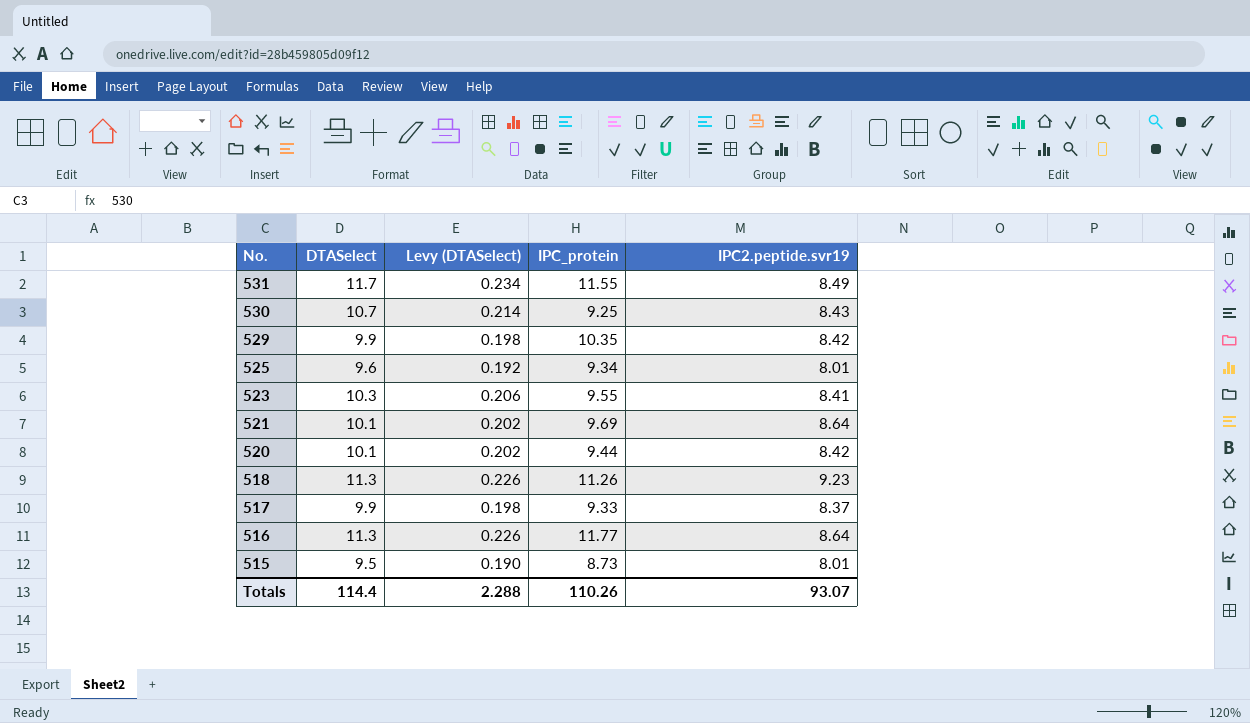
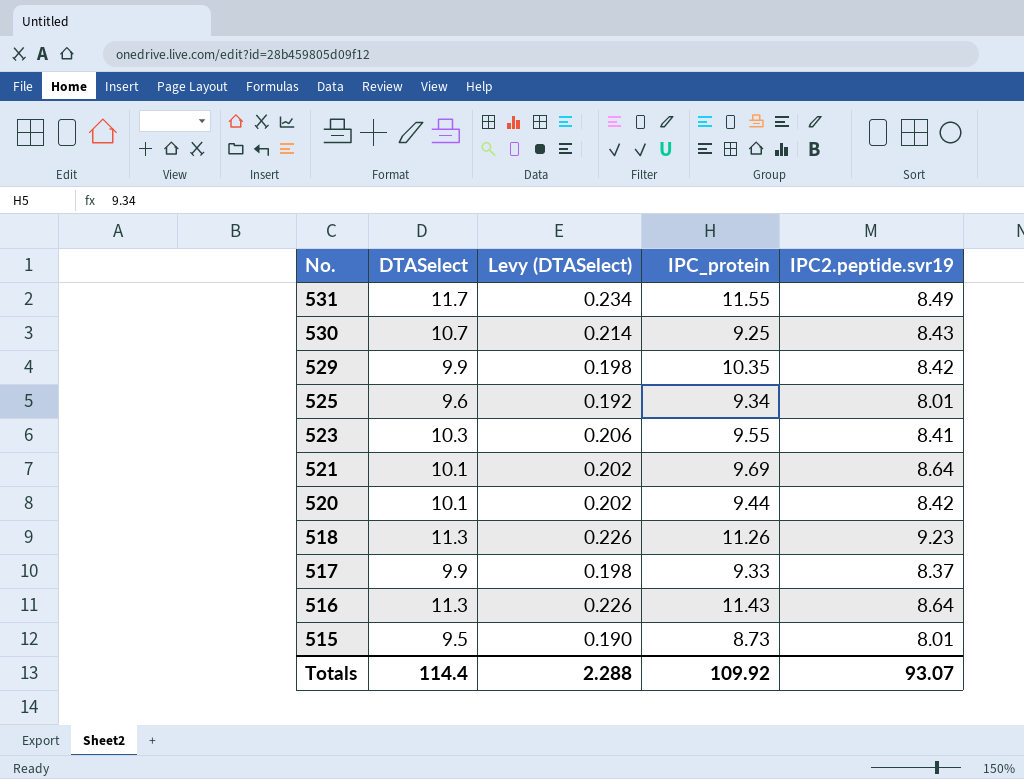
516 | IPC_protein: 11.77 -> 11.43
Totals | IPC_protein: 110.26 -> 109.92

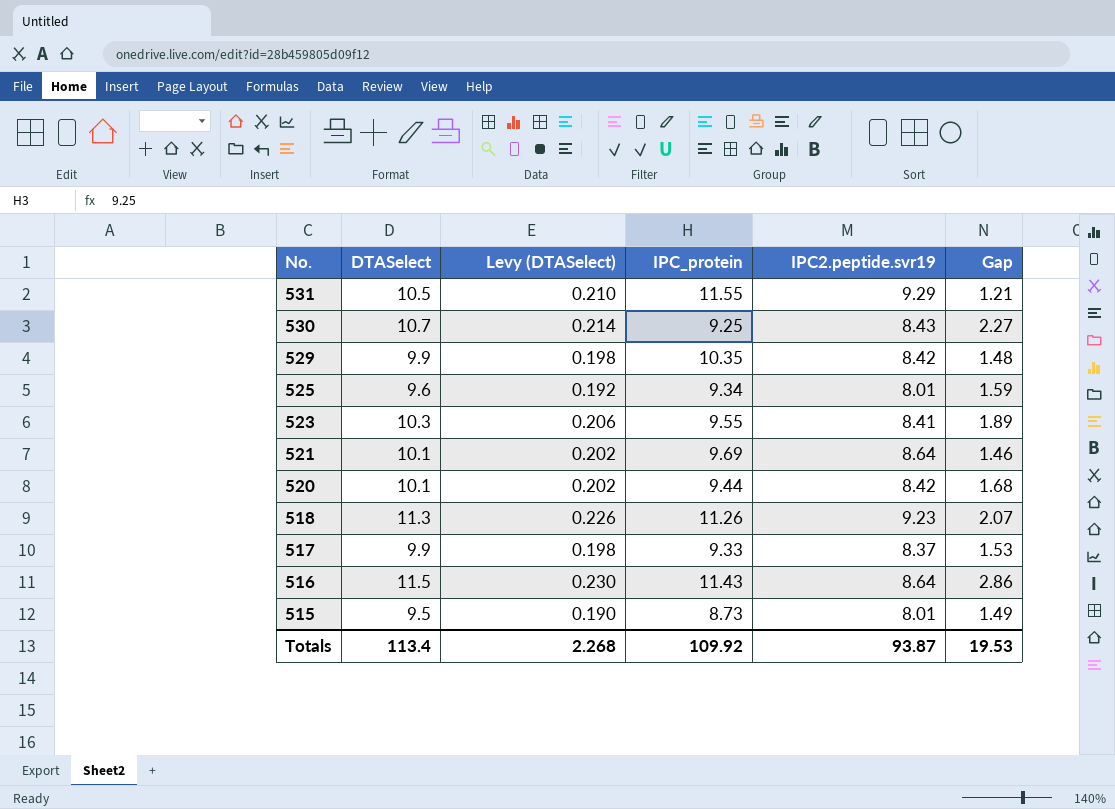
column Gap | formula: none -> [DTASelect] - [IPC2.peptide.svr19]
531 | DTASelect: 11.7 -> 10.5
531 | Levy (DTASelect): 0.234 -> 0.210
531 | IPC2.peptide.svr19: 8.49 -> 9.29
516 | DTASelect: 11.3 -> 11.5
516 | Levy (DTASelect): 0.226 -> 0.230
Totals | DTASelect: 114.4 -> 113.4
Totals | Levy (DTASelect): 2.288 -> 2.268
Totals | IPC2.peptide.svr19: 93.07 -> 93.87

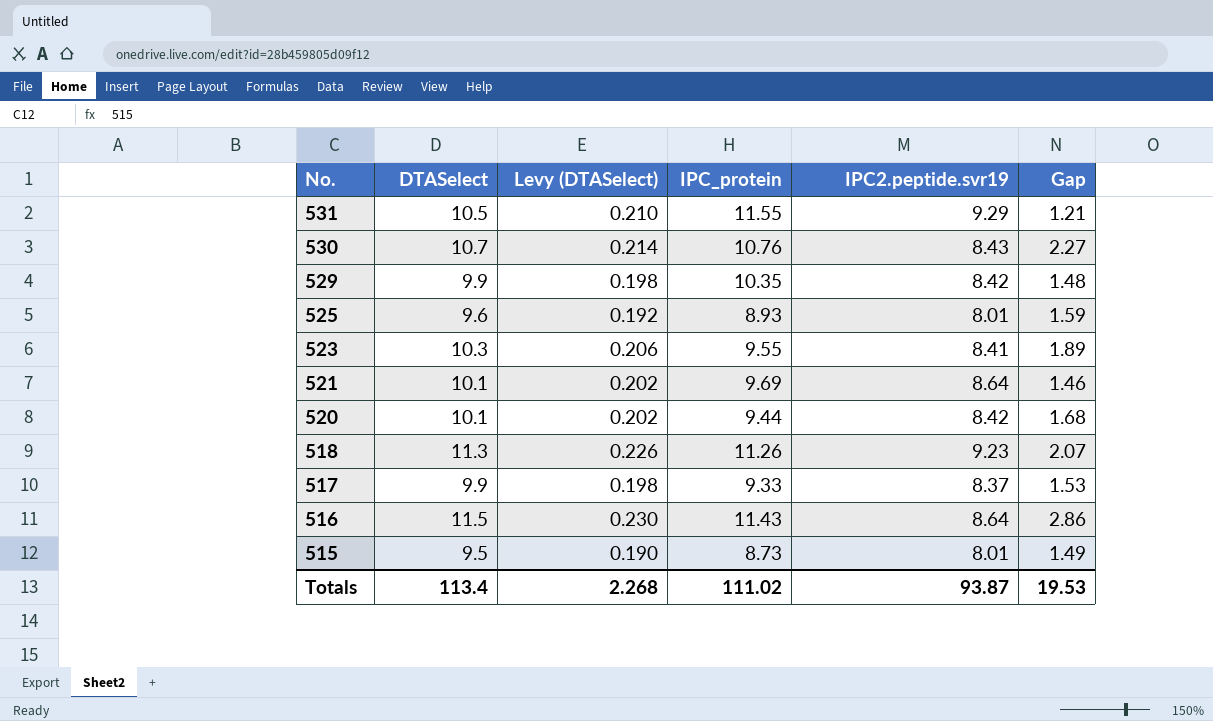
530 | IPC_protein: 9.25 -> 10.76
525 | IPC_protein: 9.34 -> 8.93
Totals | IPC_protein: 109.92 -> 111.02

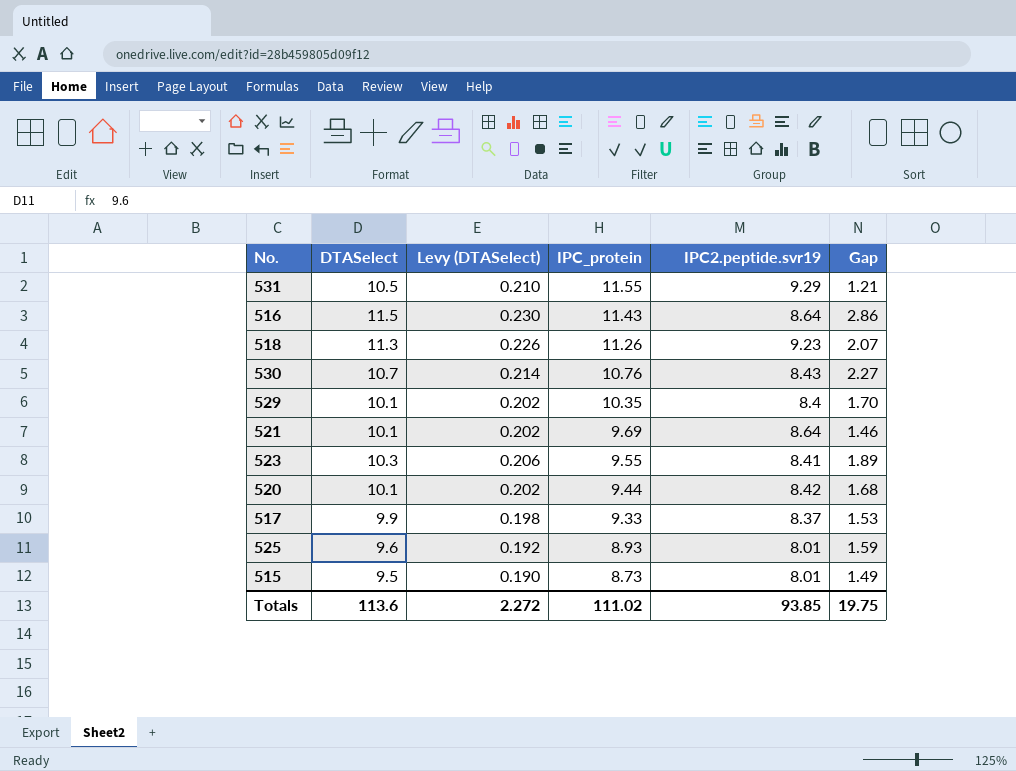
row order: No. descending -> IPC_protein descending
529 | DTASelect: 9.9 -> 10.1
529 | Levy (DTASelect): 0.198 -> 0.202
529 | IPC2.peptide.svr19: 8.42 -> 8.4
529 | Gap: 1.48 -> 1.70
Totals | DTASelect: 113.4 -> 113.6
Totals | Levy (DTASelect): 2.268 -> 2.272
Totals | IPC2.peptide.svr19: 93.87 -> 93.85
Totals | Gap: 19.53 -> 19.75

